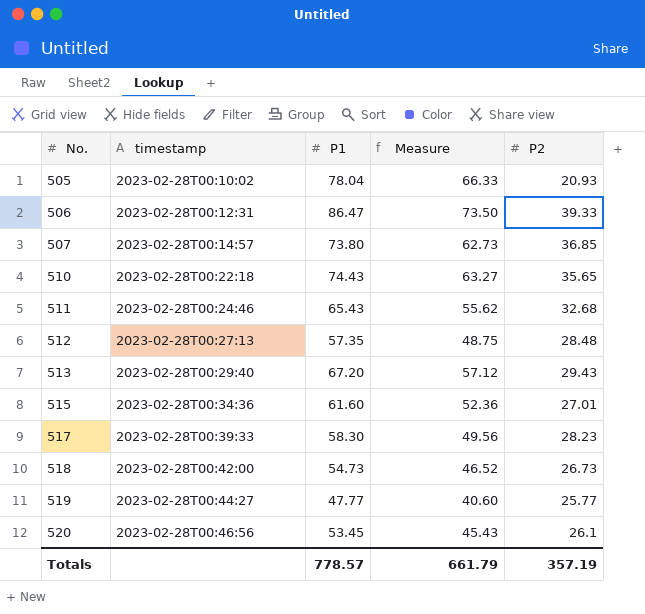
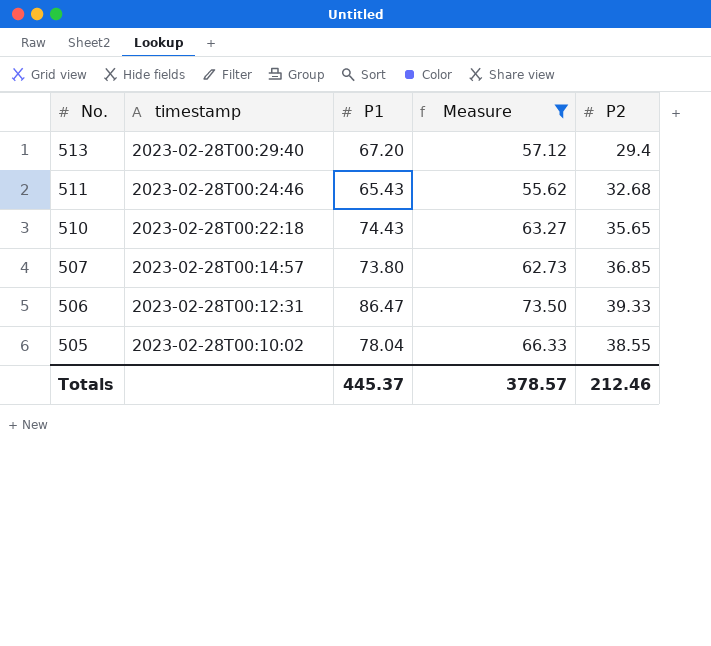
filter: none -> Measure >= 55.62
row order: No. ascending -> No. descending
513 | P2: 29.43 -> 29.4
505 | P2: 20.93 -> 38.55
Totals | P1: 778.57 -> 445.37
Totals | Measure: 661.79 -> 378.57
Totals | P2: 357.19 -> 212.46

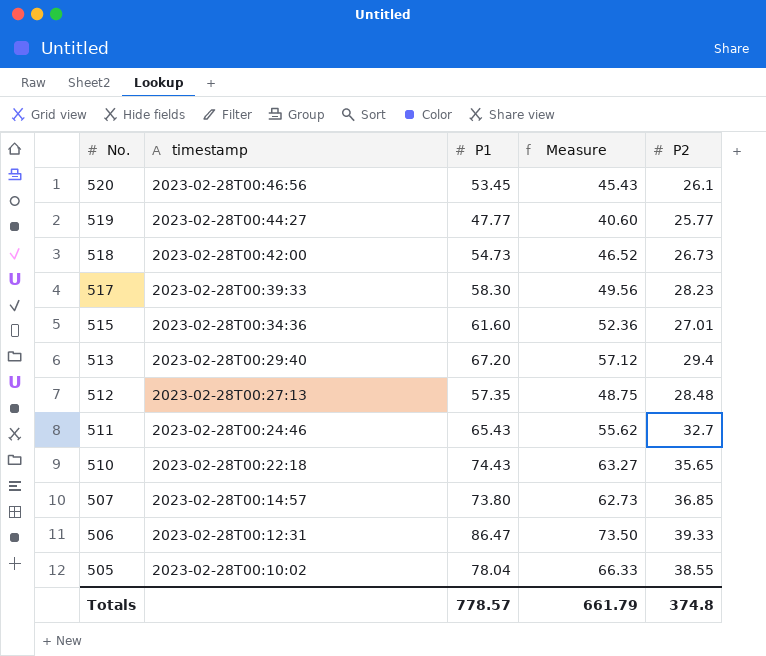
filter: Measure >= 55.62 -> none
511 | P2: 32.68 -> 32.7
Totals | P1: 445.37 -> 778.57
Totals | Measure: 378.57 -> 661.79
Totals | P2: 212.46 -> 374.8

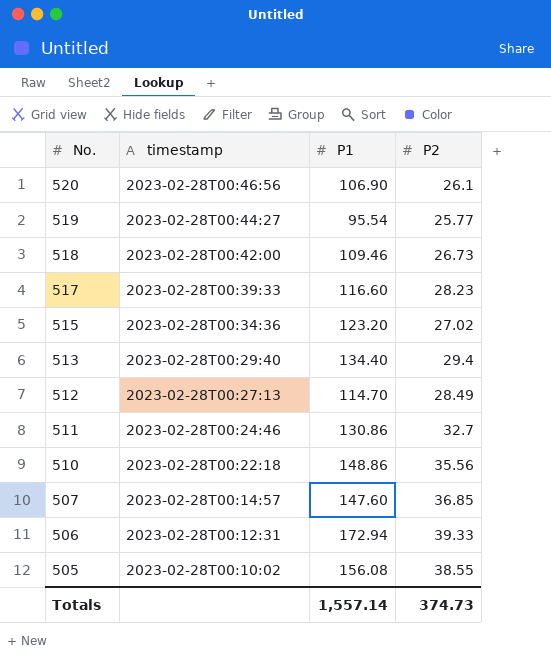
column Measure | formula: [P1] * 0.85 -> none
520 | P1: 53.45 -> 106.90
519 | P1: 47.77 -> 95.54
518 | P1: 54.73 -> 109.46
517 | P1: 58.30 -> 116.60
515 | P1: 61.60 -> 123.20
515 | P2: 27.01 -> 27.02
513 | P1: 67.20 -> 134.40
512 | P1: 57.35 -> 114.70
512 | P2: 28.48 -> 28.49
511 | P1: 65.43 -> 130.86
510 | P1: 74.43 -> 148.86
510 | P2: 35.65 -> 35.56
507 | P1: 73.80 -> 147.60
506 | P1: 86.47 -> 172.94
505 | P1: 78.04 -> 156.08
Totals | P1: 778.57 -> 1,557.14
Totals | P2: 374.8 -> 374.73

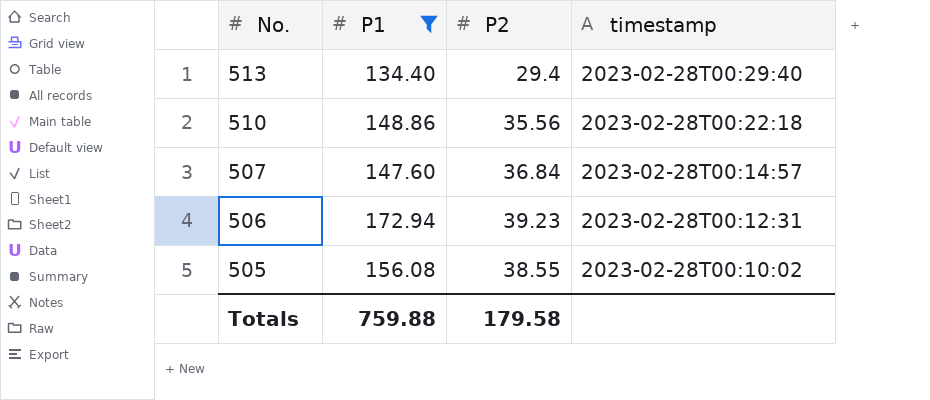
filter: none -> P1 >= 134.40
column timestamp | position: 2 -> 4
507 | P2: 36.85 -> 36.84
506 | P2: 39.33 -> 39.23
Totals | P1: 1,557.14 -> 759.88
Totals | P2: 374.73 -> 179.58

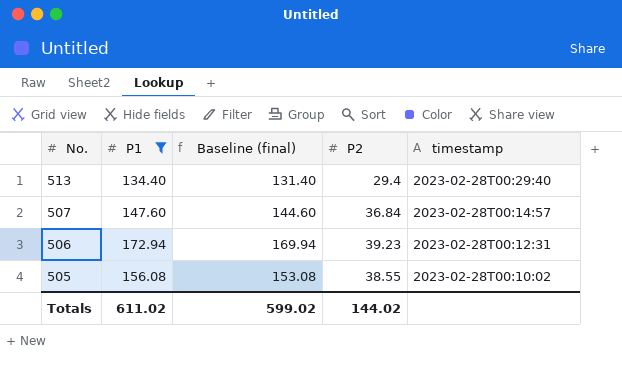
column Baseline (final) | formula: none -> [P1] - 3
row 510: 148.86 | 35.56 | 2023-02-28T00:22:18 -> none
Totals | P1: 759.88 -> 611.02
Totals | P2: 179.58 -> 144.02

